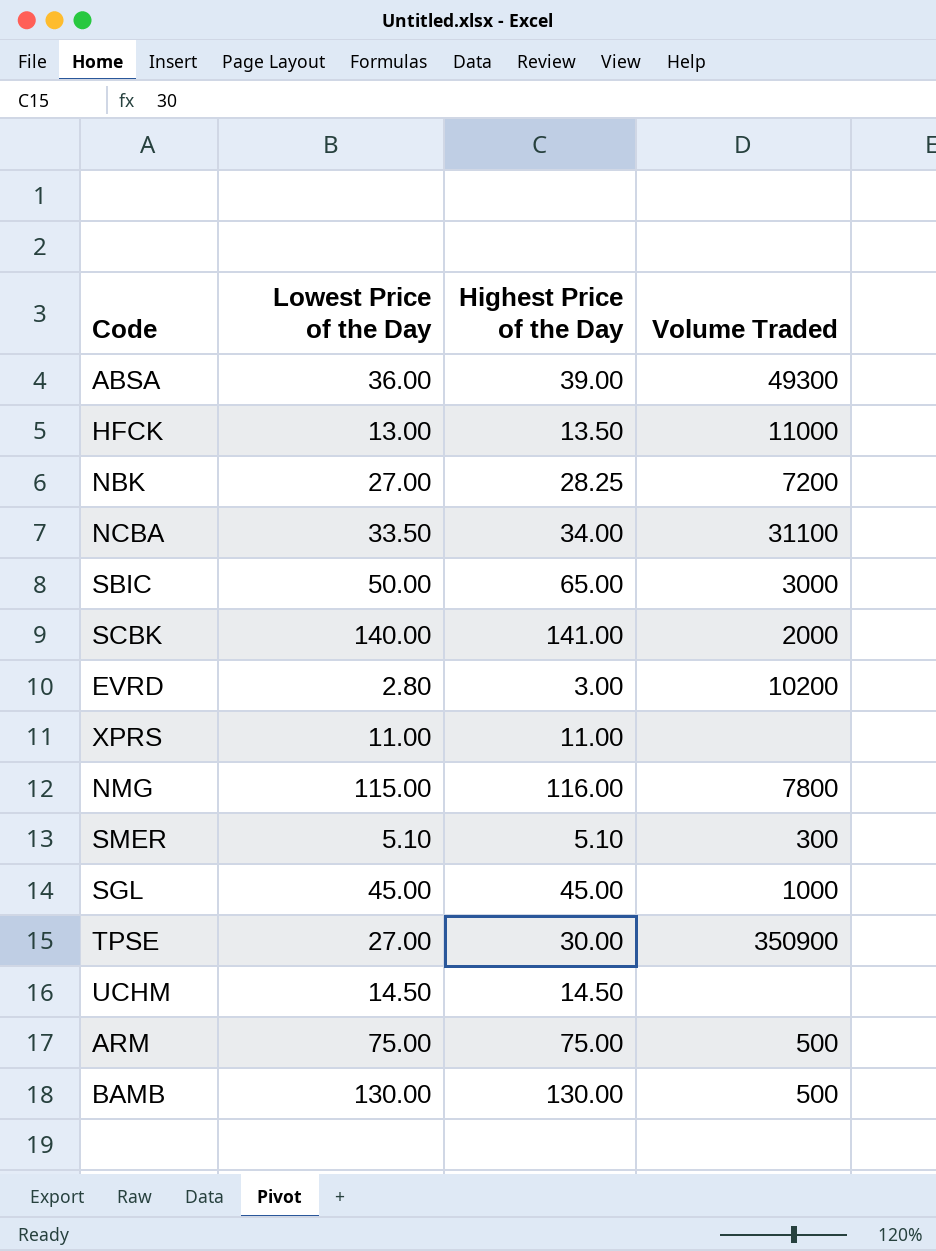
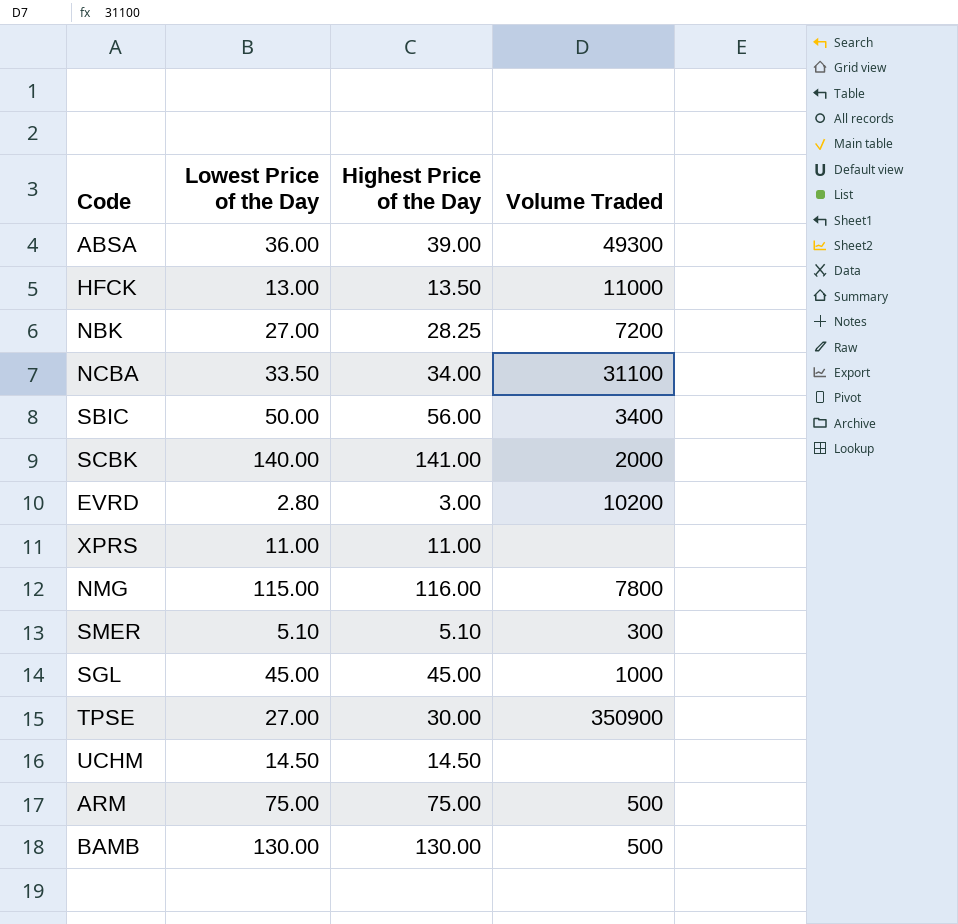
SBIC | Highest Price of the Day: 65.00 -> 56.00
SBIC | Volume Traded: 3000 -> 3400

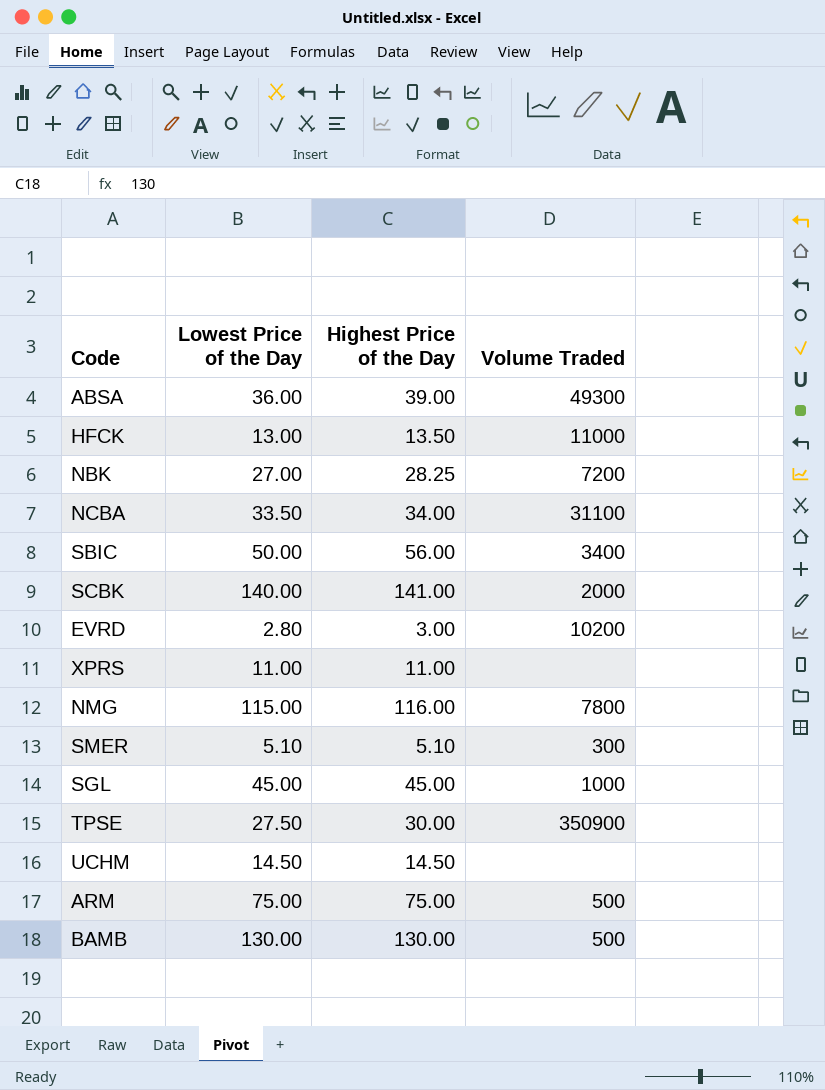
TPSE | Lowest Price of the Day: 27.00 -> 27.50

